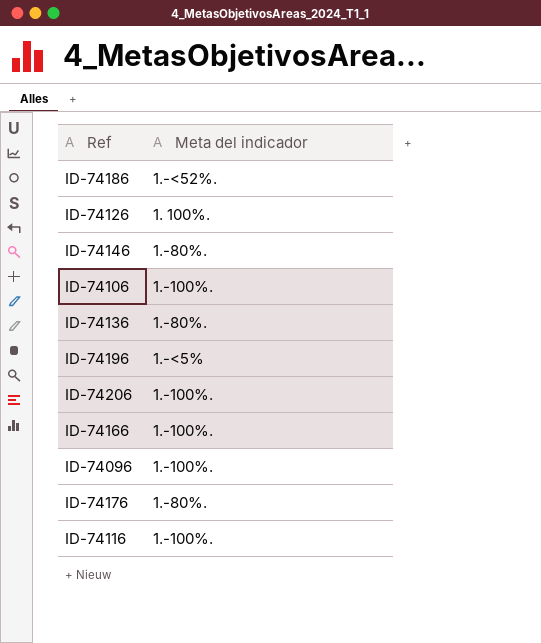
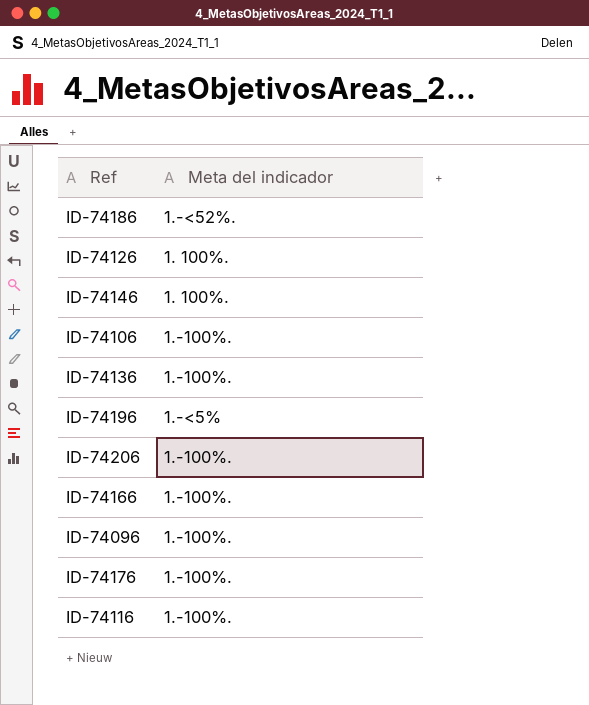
ID-74146 | Meta del indicador: 1.-80%. -> 1. 100%.
ID-74136 | Meta del indicador: 1.-80%. -> 1.-100%.
ID-74176 | Meta del indicador: 1.-80%. -> 1.-100%.

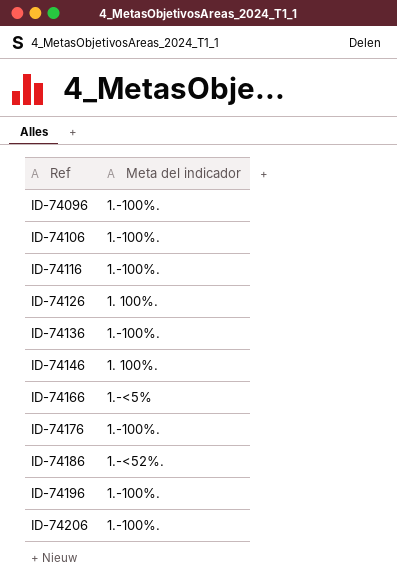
row order: none -> Ref ascending
ID-74166 | Meta del indicador: 1.-100%. -> 1.-<5%
ID-74196 | Meta del indicador: 1.-<5% -> 1.-100%.

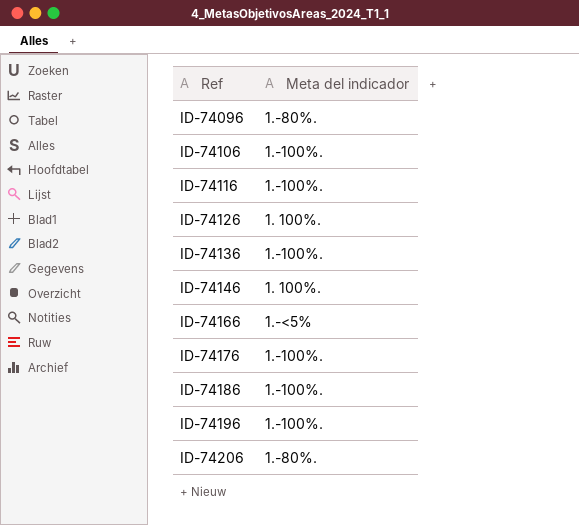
ID-74096 | Meta del indicador: 1.-100%. -> 1.-80%.
ID-74186 | Meta del indicador: 1.-<52%. -> 1.-100%.
ID-74206 | Meta del indicador: 1.-100%. -> 1.-80%.

